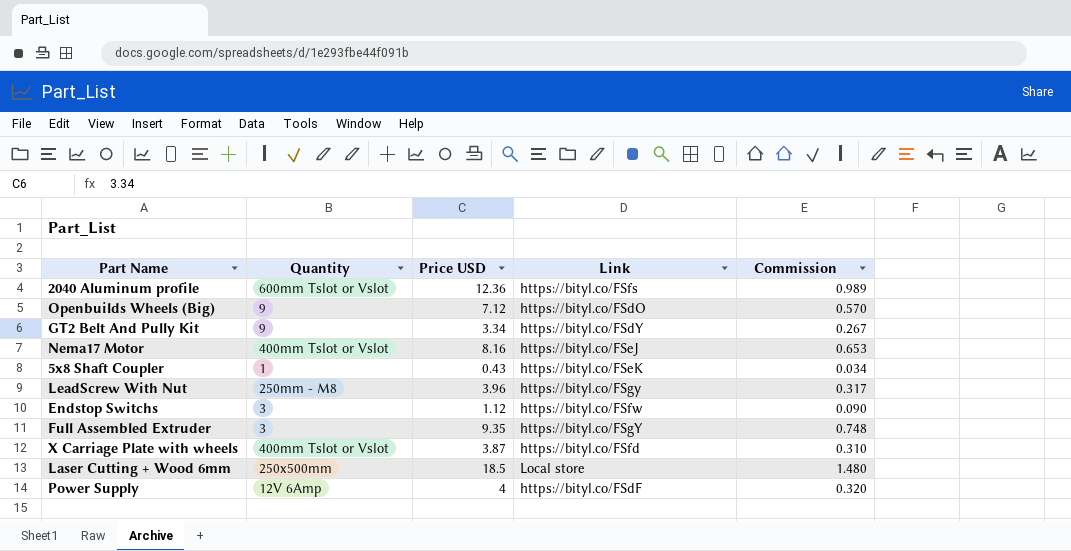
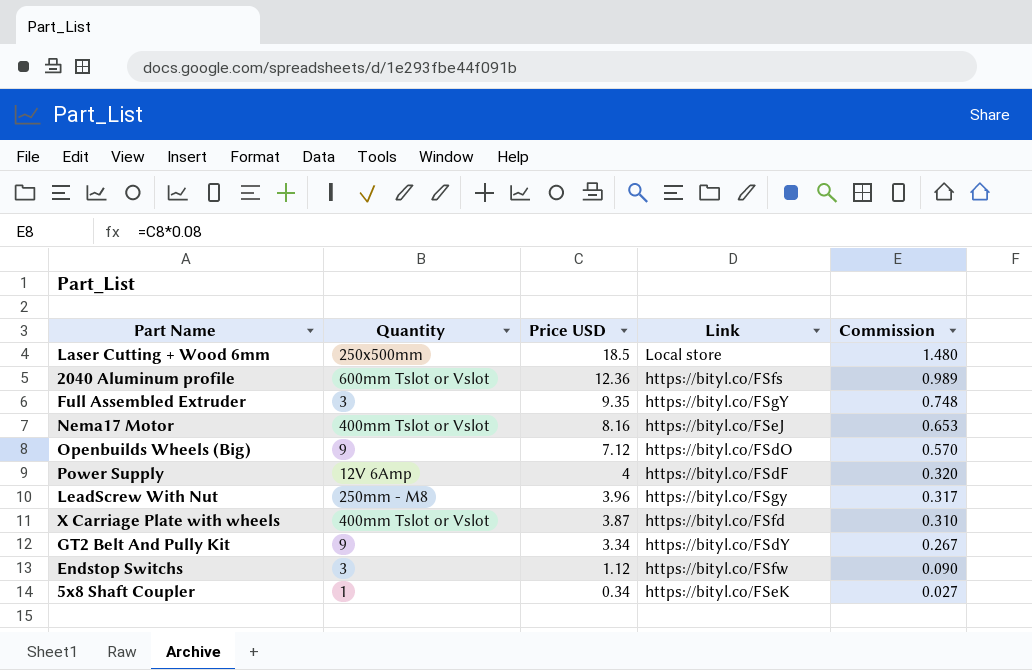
row order: none -> Price USD descending
5x8 Shaft Coupler | Price USD: 0.43 -> 0.34
5x8 Shaft Coupler | Commission: 0.034 -> 0.027

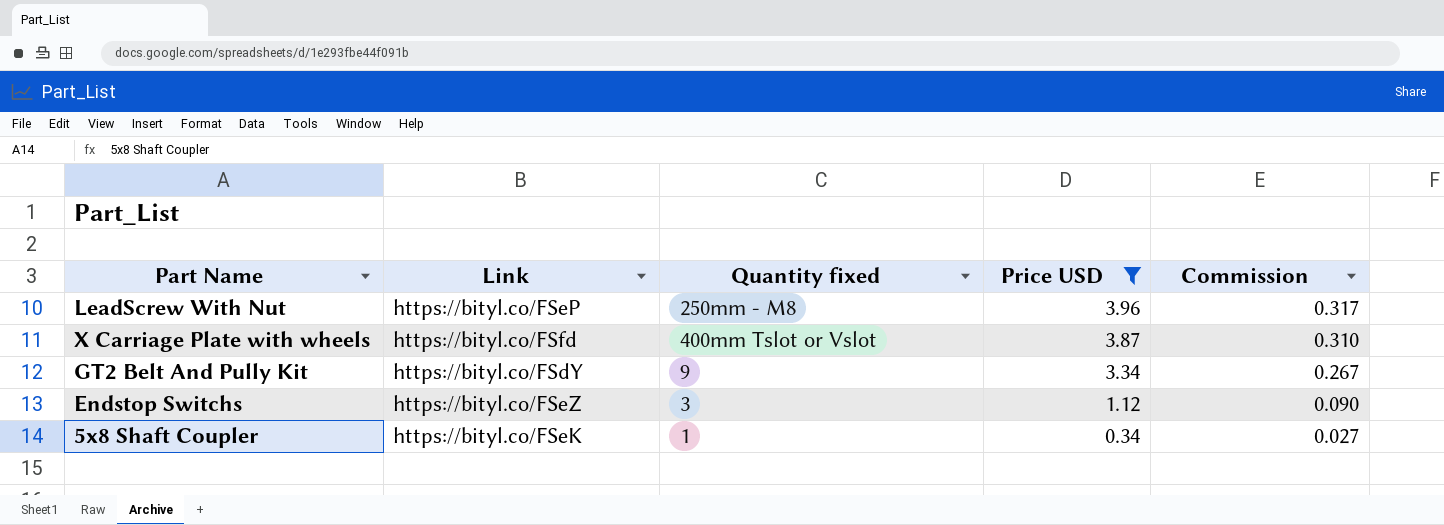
filter: none -> Price USD <= 3.96
column Link | position: 4 -> 2
column name: Quantity -> Quantity fixed
LeadScrew With Nut | Link: https://bityl.co/FSgy -> https://bityl.co/FSeP
Endstop Switchs | Link: https://bityl.co/FSfw -> https://bityl.co/FSeZ

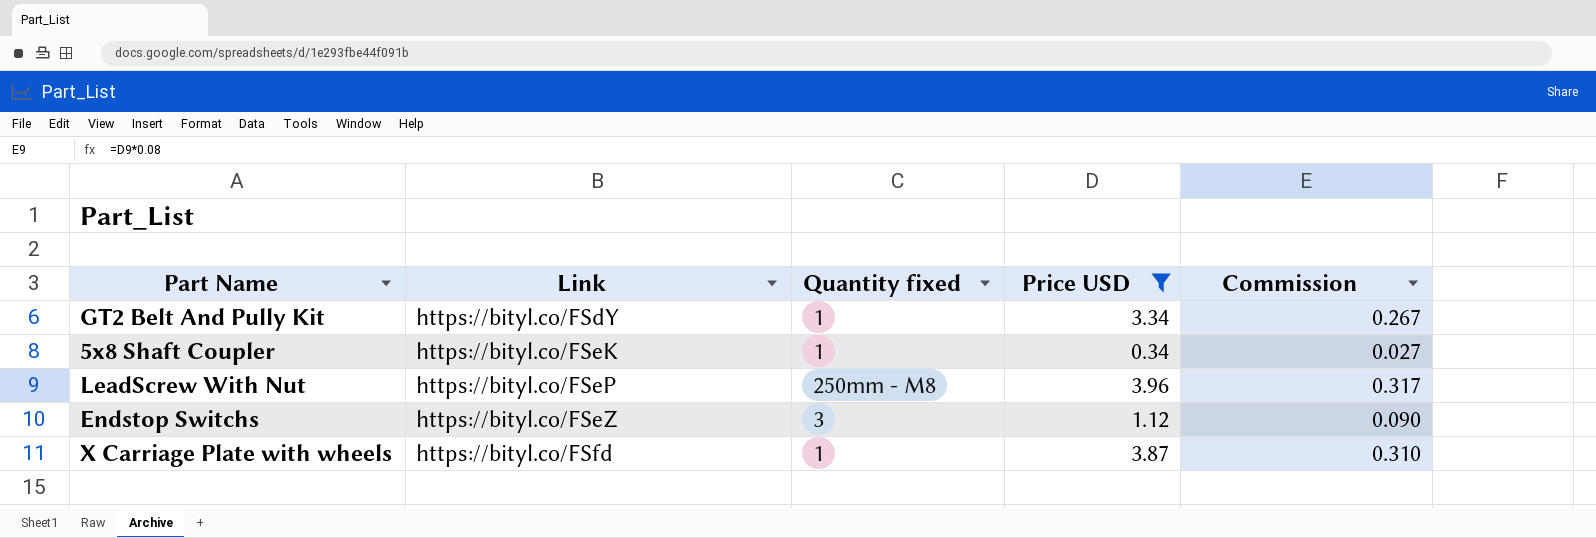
row order: Price USD descending -> Link ascending
GT2 Belt And Pully Kit | Quantity fixed: 9 -> 1
X Carriage Plate with wheels | Quantity fixed: 400mm Tslot or Vslot -> 1

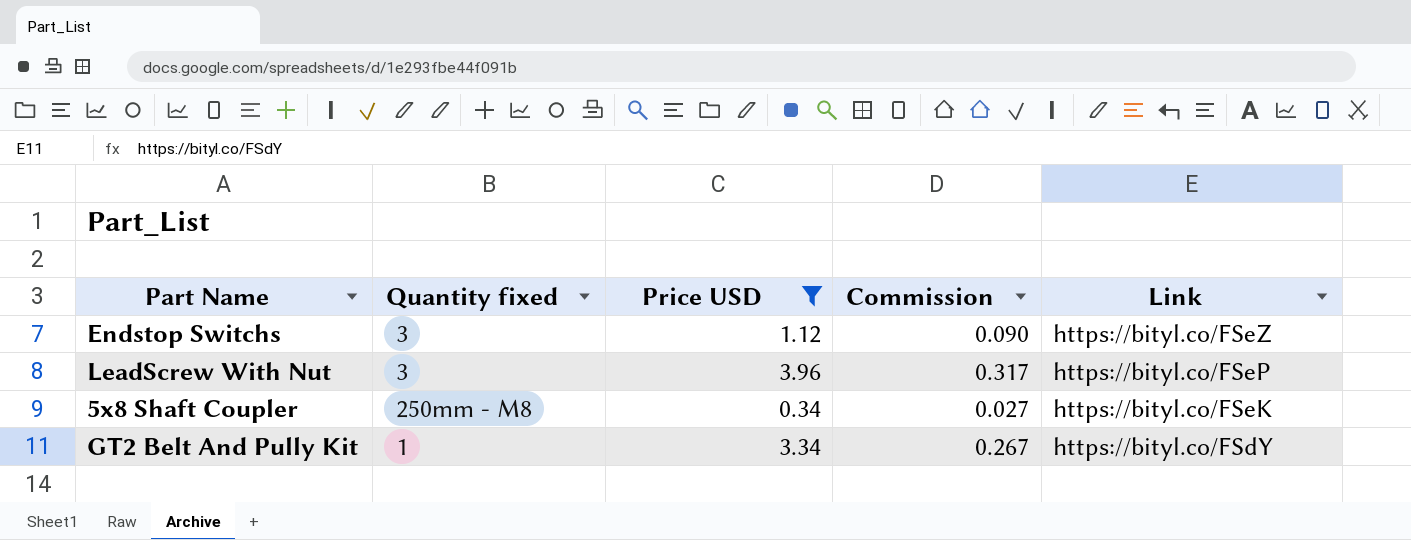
row order: Link ascending -> Link descending
column Link | position: 2 -> 5
row X Carriage Plate with wheels: https://bityl.co/FSfd | 1 | 3.87 | 0.310 -> none
LeadScrew With Nut | Quantity fixed: 250mm - M8 -> 3
5x8 Shaft Coupler | Quantity fixed: 1 -> 250mm - M8

